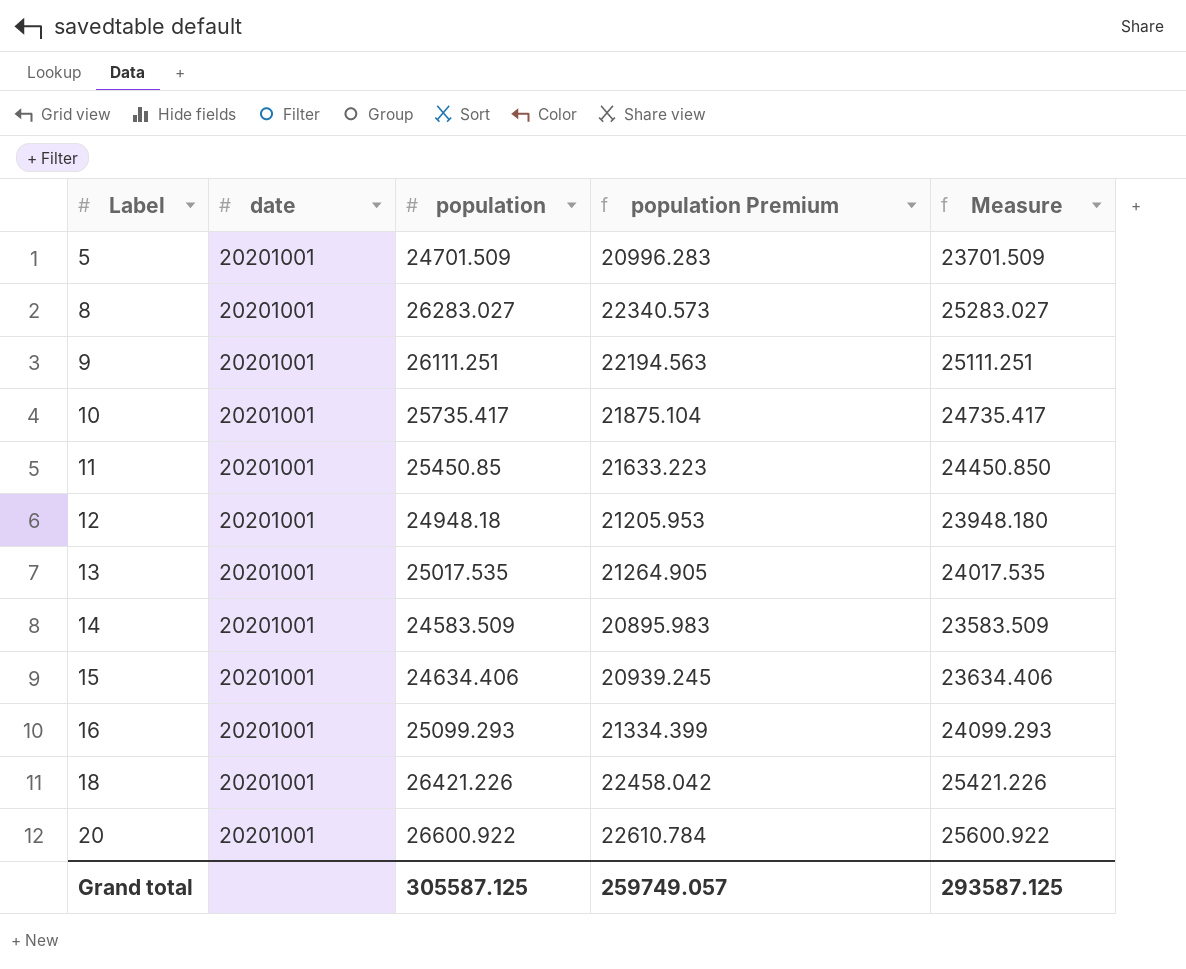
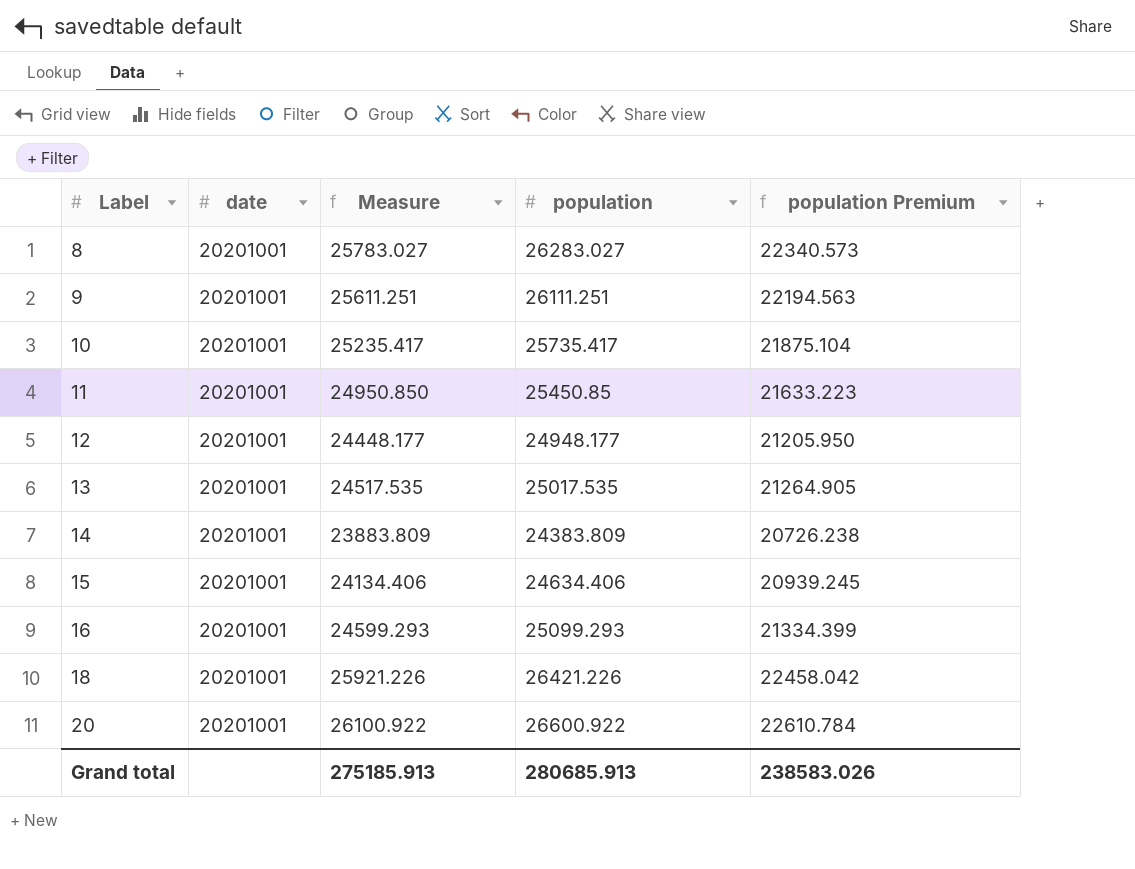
column Measure | formula: [population] - 1000 -> [population] - 500
column Measure | position: 5 -> 3
row 5: 20201001 | 24701.509 | 20996.283 | 23701.509 -> none
12 | population: 24948.18 -> 24948.177
12 | population Premium: 21205.953 -> 21205.950
14 | population: 24583.509 -> 24383.809
14 | population Premium: 20895.983 -> 20726.238
Grand total | Measure: 293587.125 -> 275185.913
Grand total | population: 305587.125 -> 280685.913
Grand total | population Premium: 259749.057 -> 238583.026

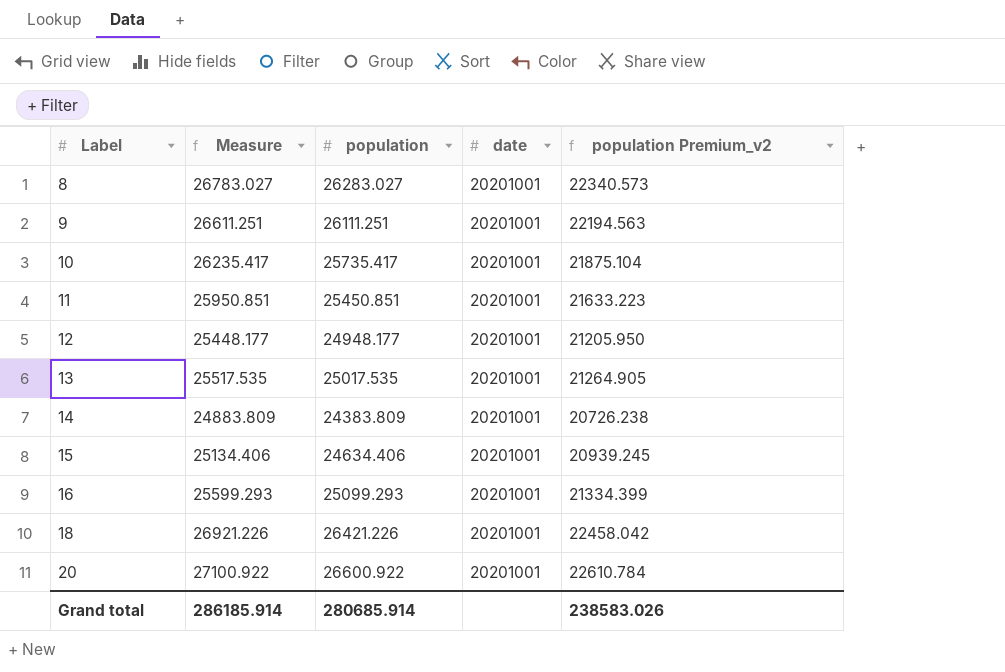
column Measure | formula: [population] - 500 -> [population] + 500
column date | position: 2 -> 4
column name: population Premium -> population Premium_v2
11 | population: 25450.85 -> 25450.851
Grand total | Measure: 275185.913 -> 286185.914
Grand total | population: 280685.913 -> 280685.914

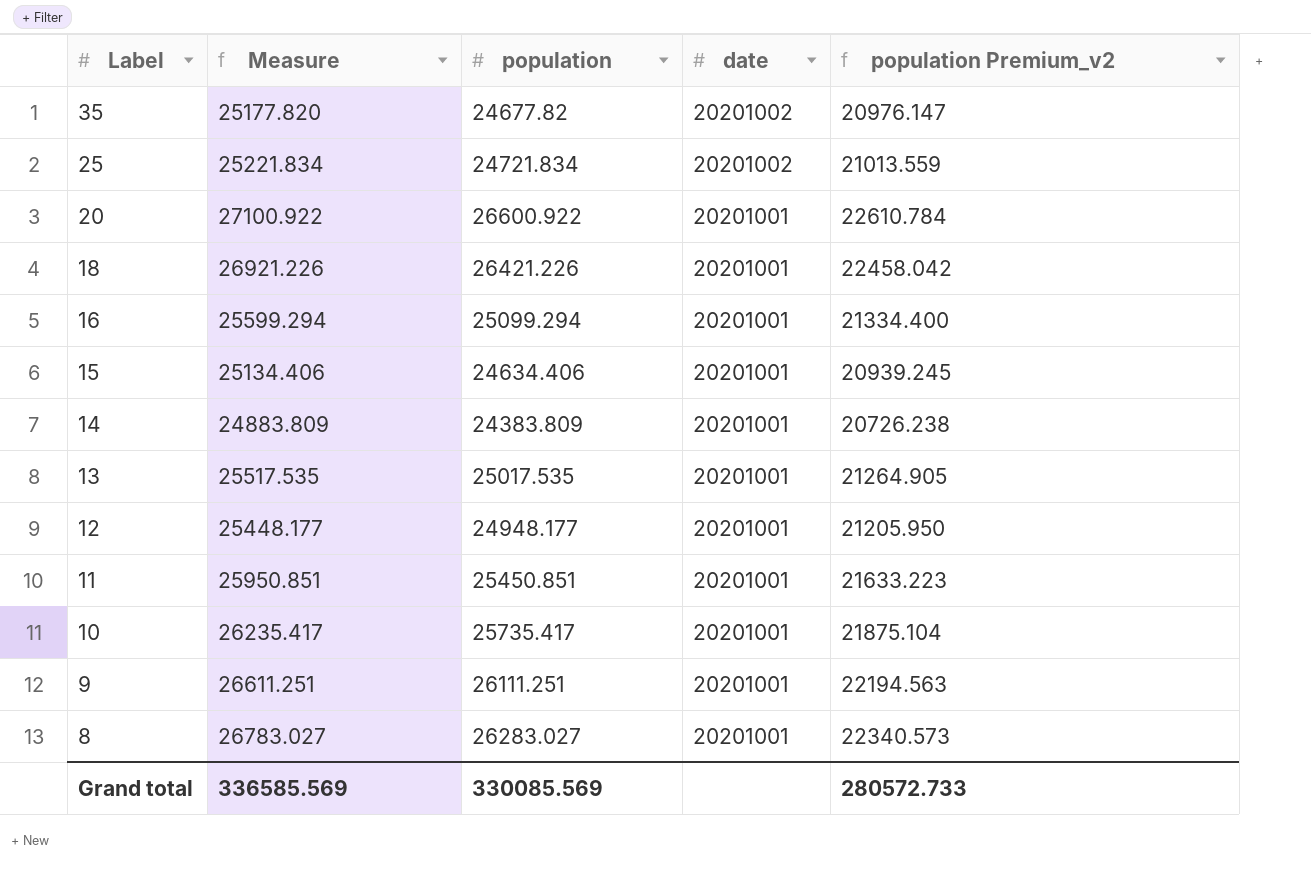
row order: Label ascending -> Label descending
row 35: none -> 25177.820 | 24677.82 | 20201002 | 20976.147
row 25: none -> 25221.834 | 24721.834 | 20201002 | 21013.559
16 | Measure: 25599.293 -> 25599.294
16 | population: 25099.293 -> 25099.294
16 | population Premium_v2: 21334.399 -> 21334.400
Grand total | Measure: 286185.914 -> 336585.569
Grand total | population: 280685.914 -> 330085.569
Grand total | population Premium_v2: 238583.026 -> 280572.733

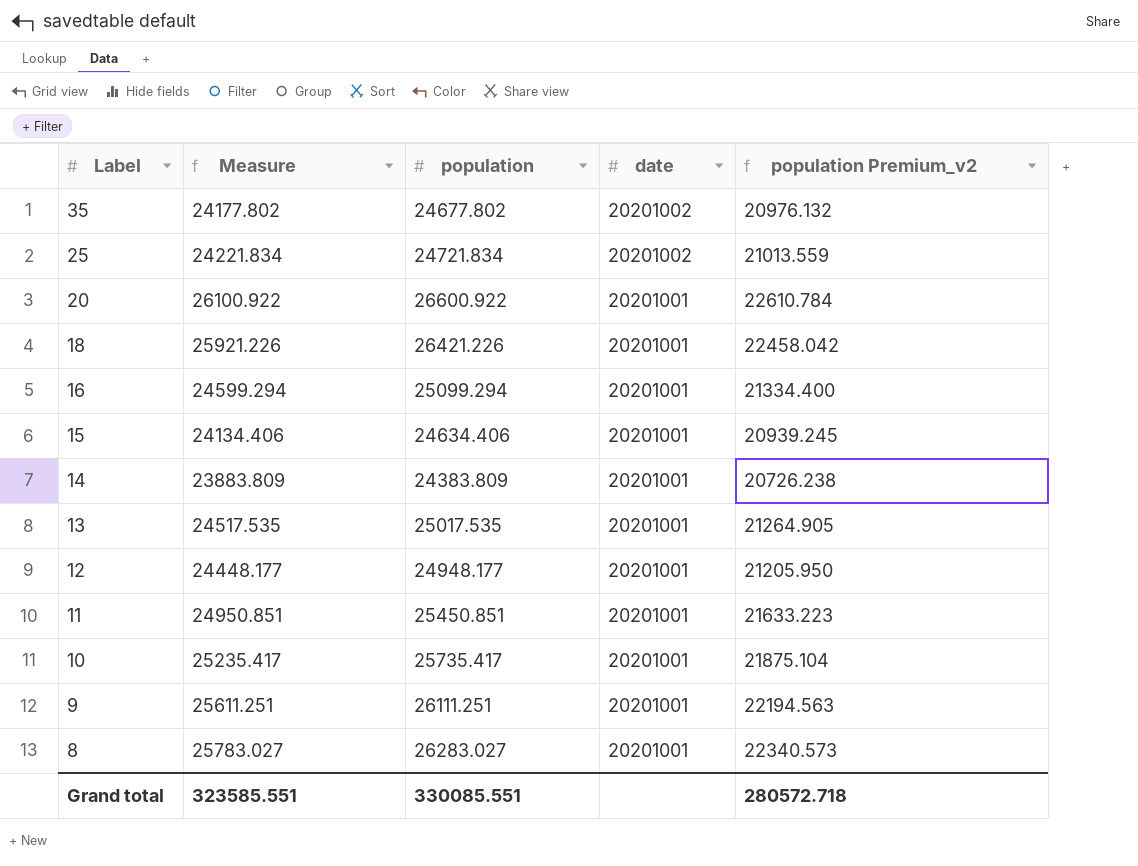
column Measure | formula: [population] + 500 -> [population] - 500
35 | population: 24677.82 -> 24677.802
35 | population Premium_v2: 20976.147 -> 20976.132
Grand total | Measure: 336585.569 -> 323585.551
Grand total | population: 330085.569 -> 330085.551
Grand total | population Premium_v2: 280572.733 -> 280572.718

